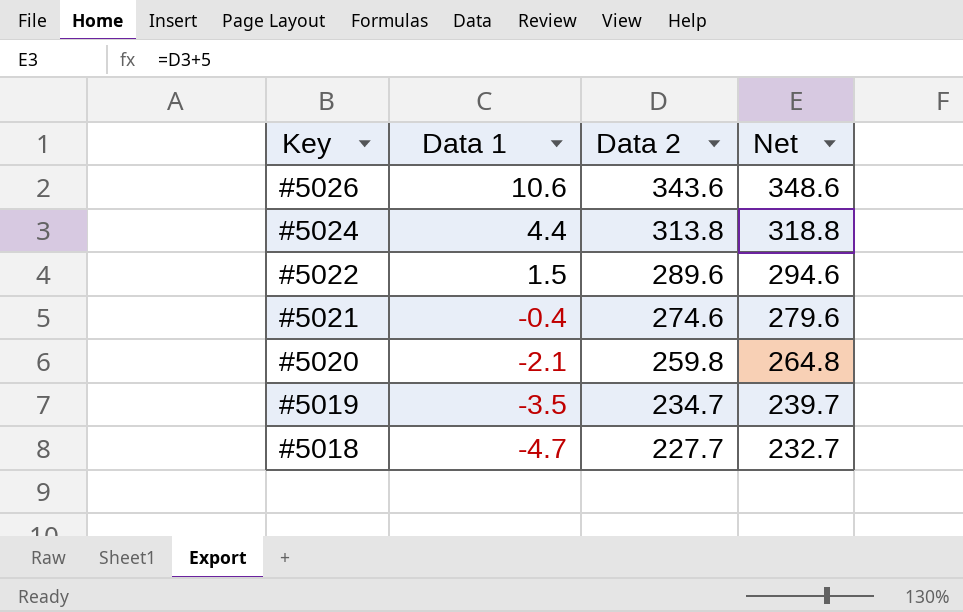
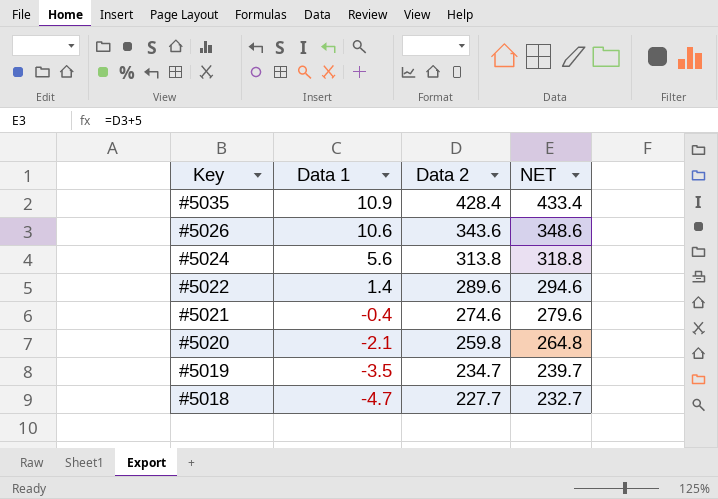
column name: Net -> NET
row #5035: none -> 10.9 | 428.4 | 433.4
#5024 | Data 1: 4.4 -> 5.6
#5022 | Data 1: 1.5 -> 1.4

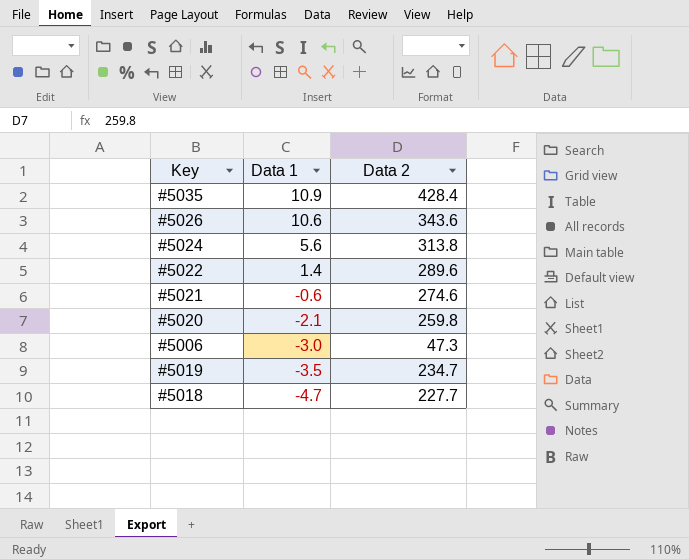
column NET | formula: [Data 2] + 5 -> none
#5021 | Data 1: -0.4 -> -0.6
row #5006: none -> -3.0 | 47.3

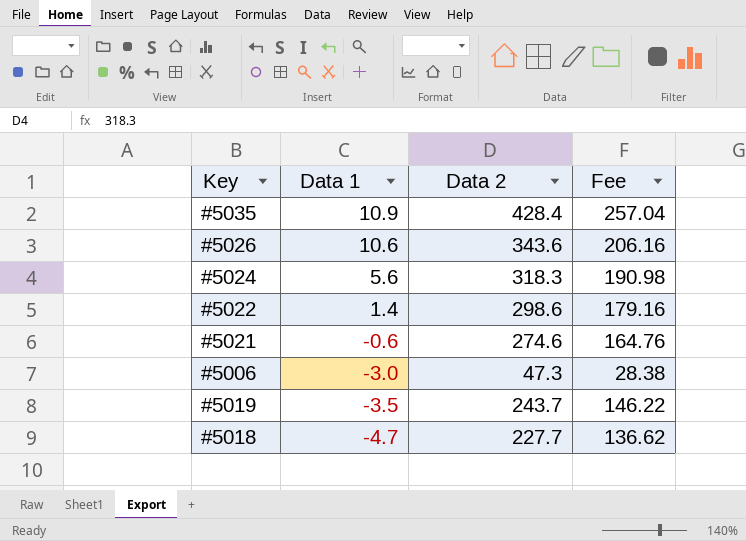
column Fee | formula: none -> [Data 2] * 0.6
row #5020: -2.1 | 259.8 -> none
#5024 | Data 2: 313.8 -> 318.3
#5022 | Data 2: 289.6 -> 298.6
#5019 | Data 2: 234.7 -> 243.7

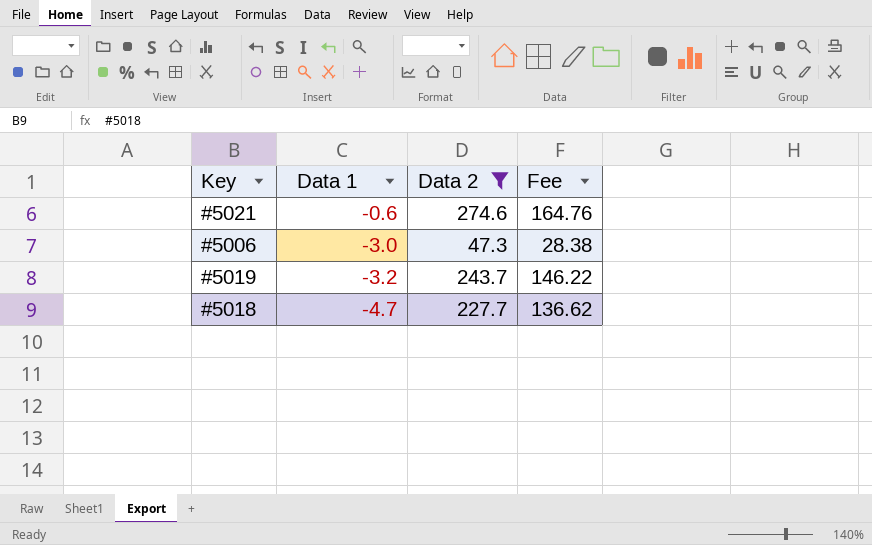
filter: none -> Data 2 <= 274.6
#5019 | Data 1: -3.5 -> -3.2

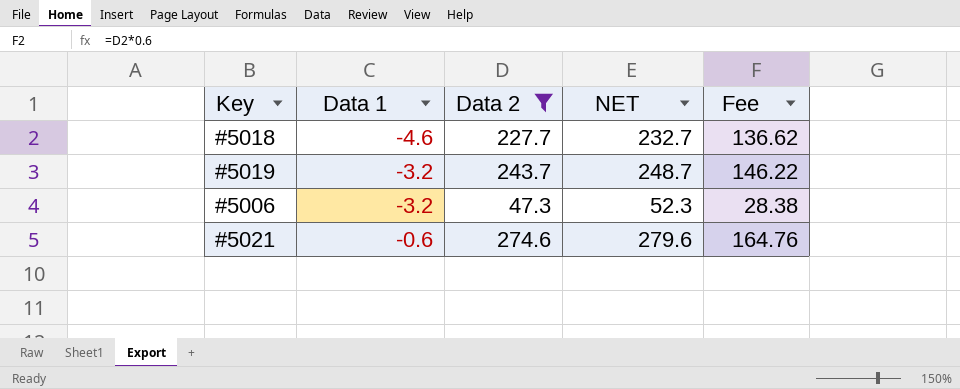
row order: Data 1 descending -> Data 1 ascending
column NET | formula: none -> [Data 2] + 5
#5018 | Data 1: -4.7 -> -4.6
#5006 | Data 1: -3.0 -> -3.2

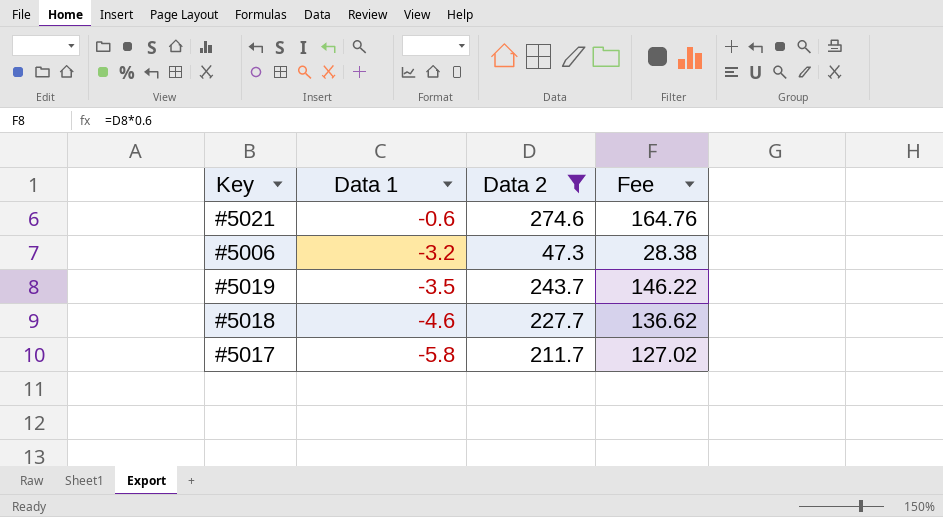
row order: Data 1 ascending -> Data 1 descending
column NET | formula: [Data 2] + 5 -> none
#5019 | Data 1: -3.2 -> -3.5
row #5017: none -> -5.8 | 211.7 | 127.02

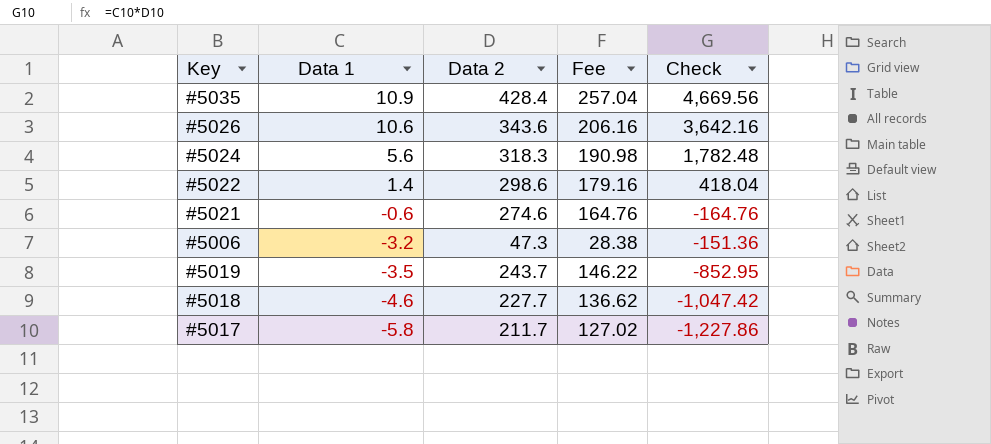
filter: Data 2 <= 274.6 -> none
column Check | formula: none -> [Data 1] * [Data 2]

